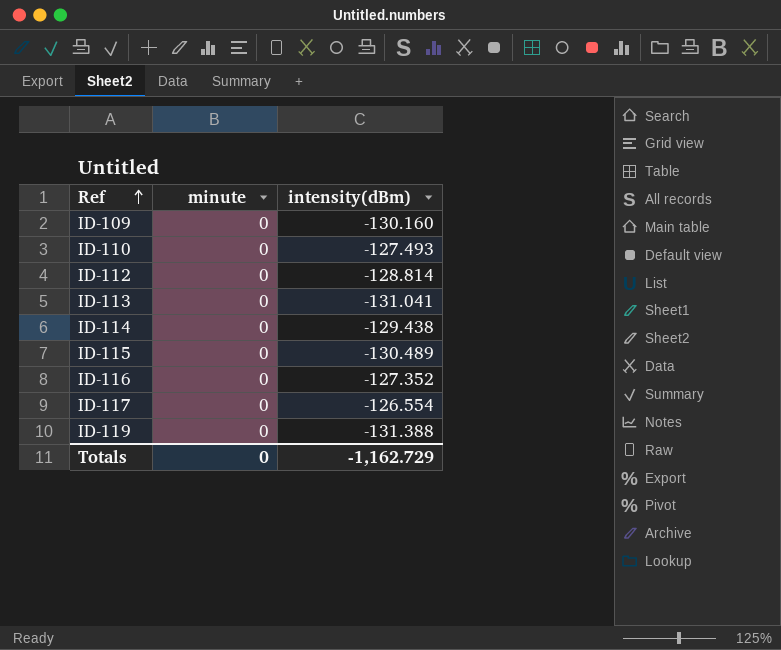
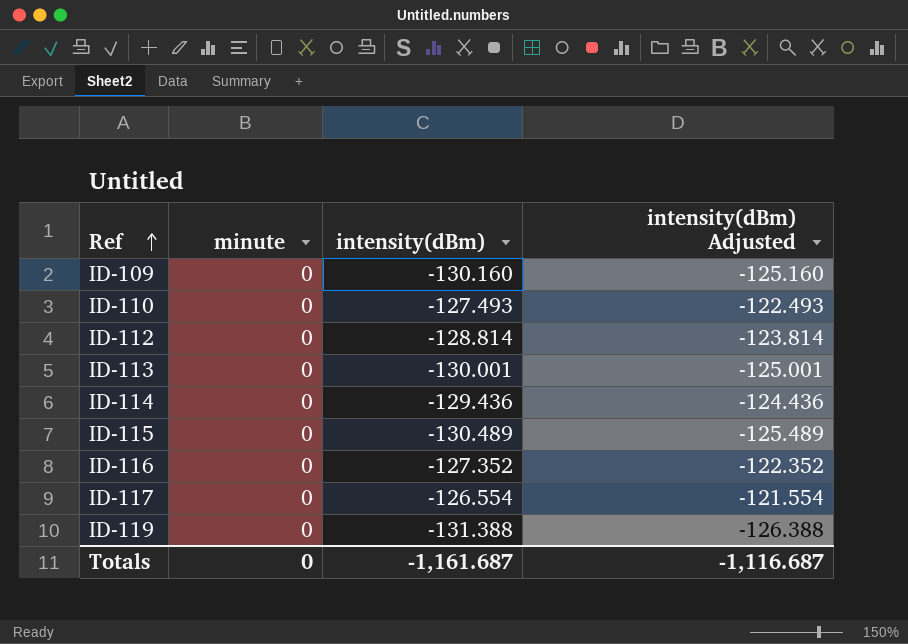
column intensity(dBm) Adjusted | formula: none -> [intensity(dBm)] + 5
ID-113 | intensity(dBm): -131.041 -> -130.001
ID-114 | intensity(dBm): -129.438 -> -129.436
Totals | intensity(dBm): -1,162.729 -> -1,161.687

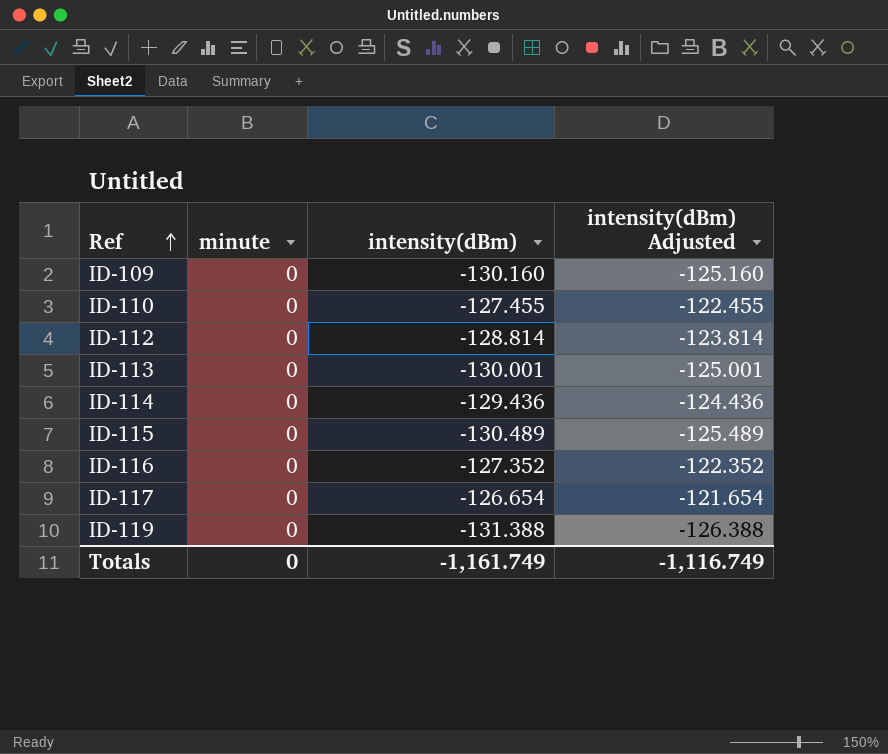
ID-110 | intensity(dBm): -127.493 -> -127.455
ID-110 | intensity(dBm) Adjusted: -122.493 -> -122.455
ID-117 | intensity(dBm): -126.554 -> -126.654
ID-117 | intensity(dBm) Adjusted: -121.554 -> -121.654
Totals | intensity(dBm): -1,161.687 -> -1,161.749
Totals | intensity(dBm) Adjusted: -1,116.687 -> -1,116.749

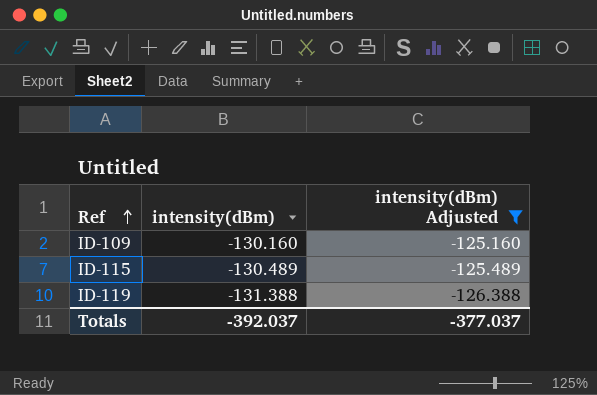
filter: none -> intensity(dBm) Adjusted <= -125.160
column minute | position: 2 -> none
Totals | intensity(dBm): -1,161.749 -> -392.037
Totals | intensity(dBm) Adjusted: -1,116.749 -> -377.037

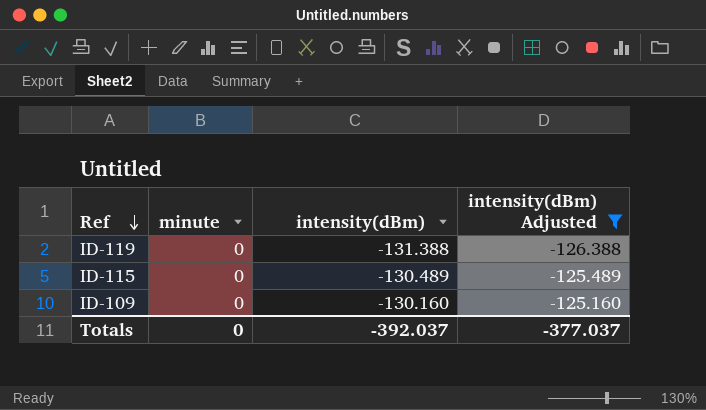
row order: Ref ascending -> Ref descending
column minute | position: none -> 2

